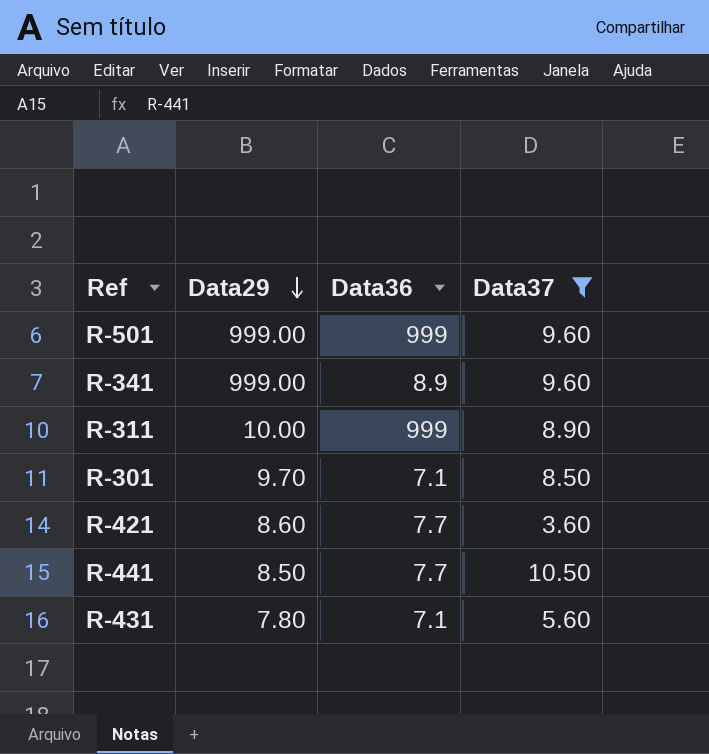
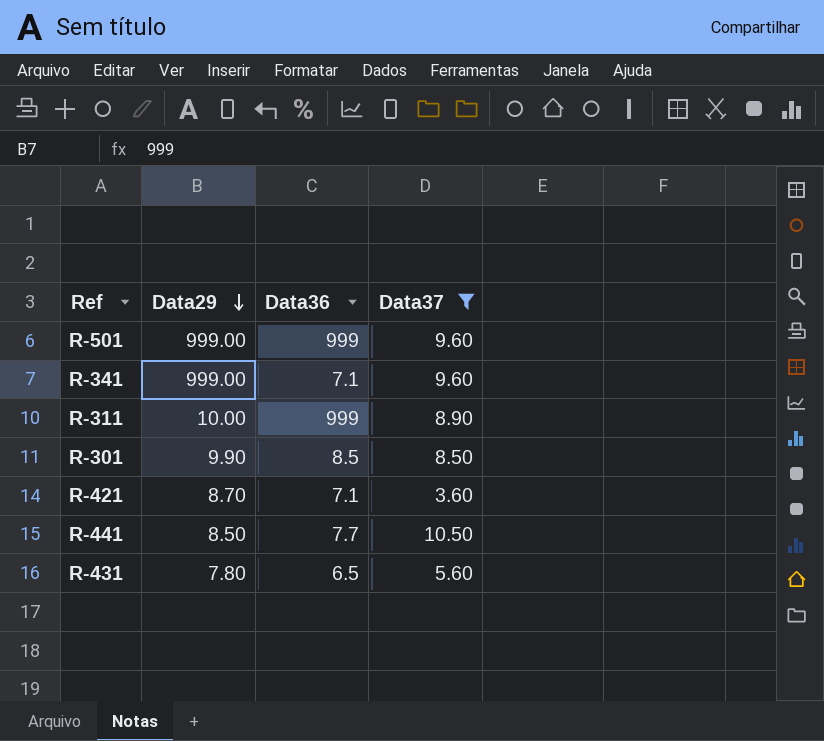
R-341 | Data36: 8.9 -> 7.1
R-301 | Data29: 9.70 -> 9.90
R-301 | Data36: 7.1 -> 8.5
R-421 | Data29: 8.60 -> 8.70
R-421 | Data36: 7.7 -> 7.1
R-431 | Data36: 7.1 -> 6.5

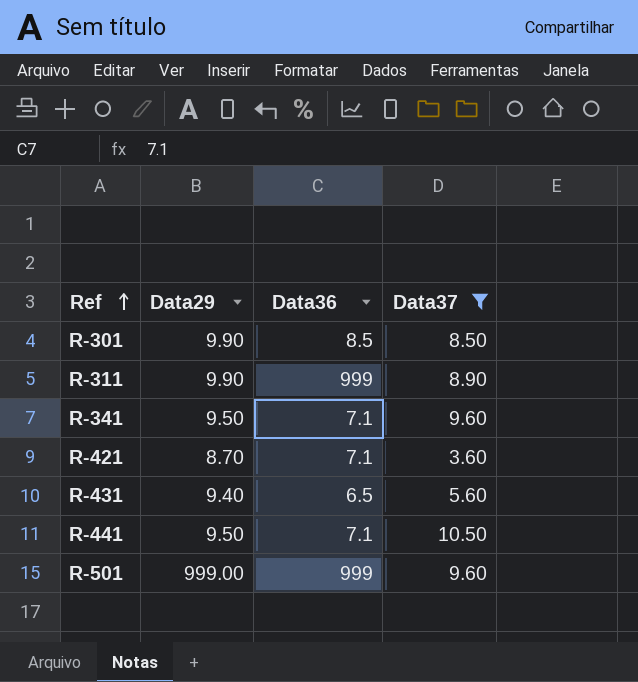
row order: Data29 descending -> Ref ascending
R-311 | Data29: 10.00 -> 9.90
R-341 | Data29: 999.00 -> 9.50
R-431 | Data29: 7.80 -> 9.40
R-441 | Data29: 8.50 -> 9.50
R-441 | Data36: 7.7 -> 7.1

